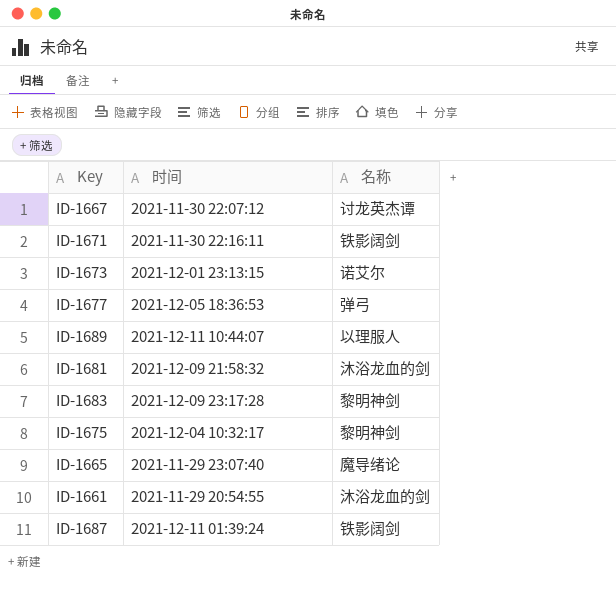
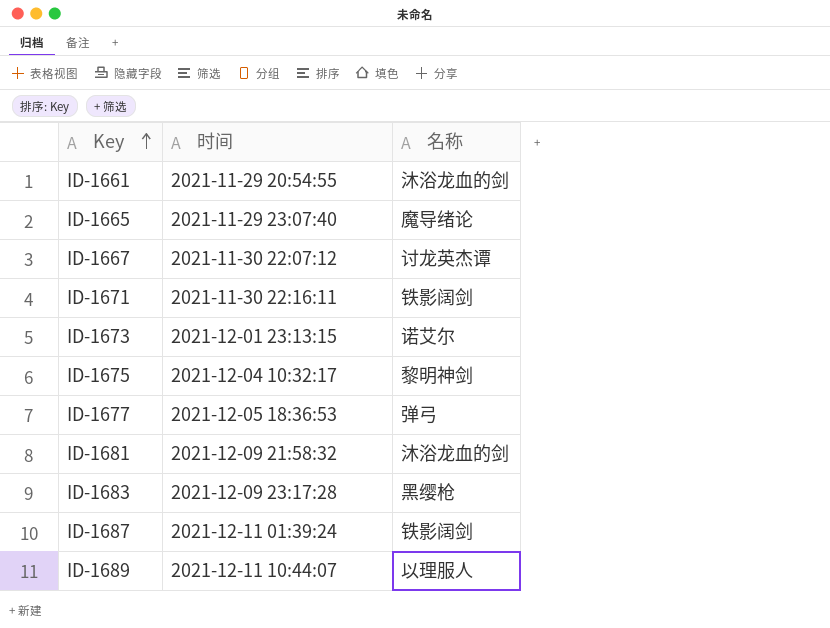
row order: none -> Key ascending
ID-1683 | 名称: 黎明神剑 -> 黑缨枪

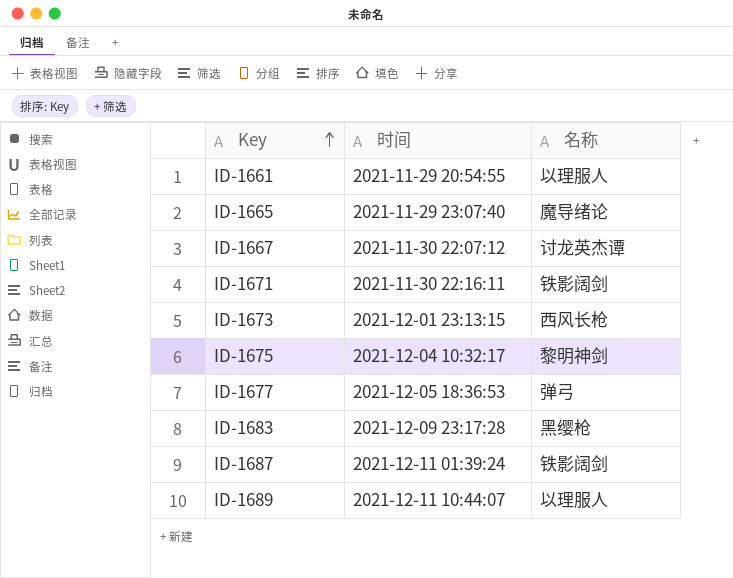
row ID-1681: 2021-12-09 21:58:32 | 沐浴龙血的剑 -> none
ID-1661 | 名称: 沐浴龙血的剑 -> 以理服人
ID-1673 | 名称: 诺艾尔 -> 西风长枪

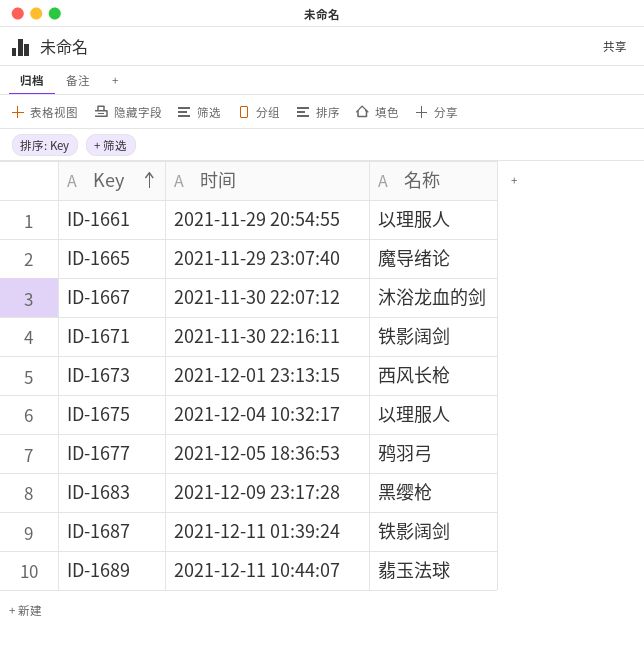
ID-1667 | 名称: 讨龙英杰谭 -> 沐浴龙血的剑
ID-1675 | 名称: 黎明神剑 -> 以理服人
ID-1677 | 名称: 弹弓 -> 鸦羽弓
ID-1689 | 名称: 以理服人 -> 翡玉法球

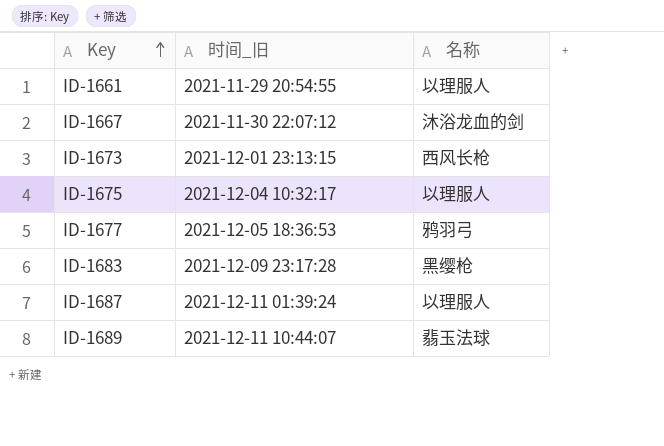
column name: 时间 -> 时间_旧
row ID-1665: 2021-11-29 23:07:40 | 魔导绪论 -> none
row ID-1671: 2021-11-30 22:16:11 | 铁影阔剑 -> none
ID-1687 | 名称: 铁影阔剑 -> 以理服人

